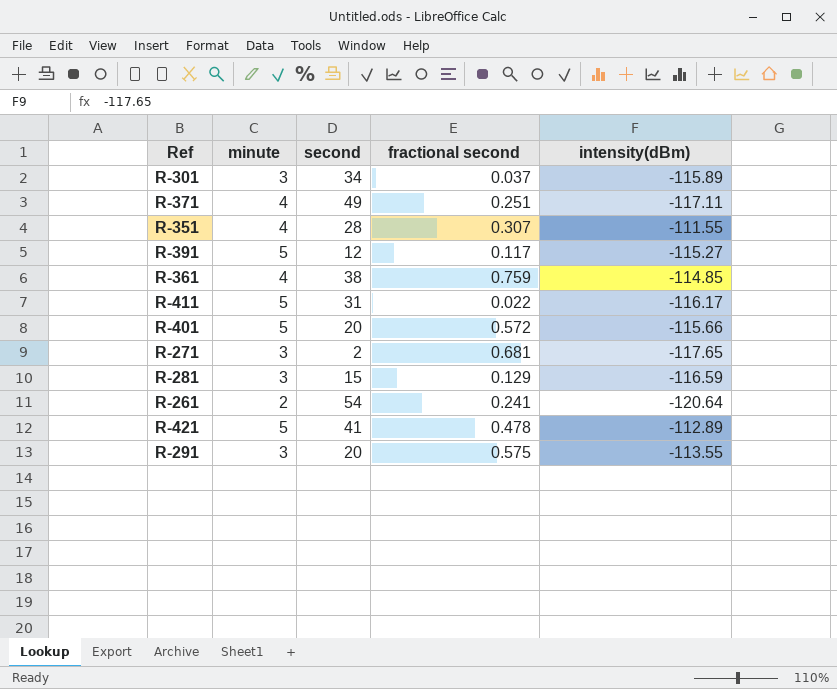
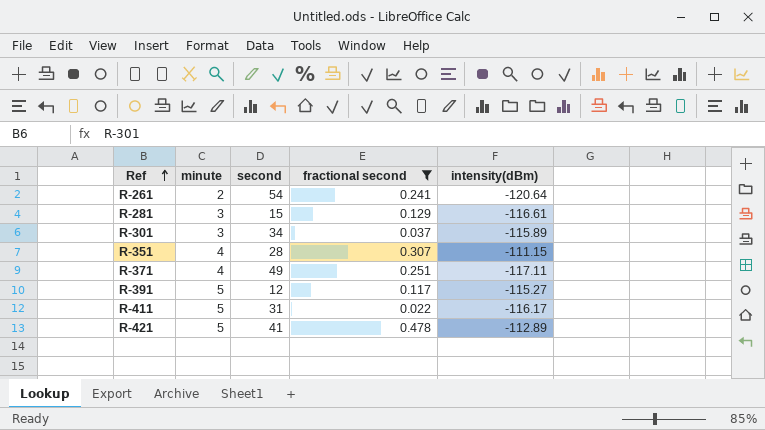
filter: none -> fractional second <= 0.478
row order: none -> Ref ascending
R-281 | intensity(dBm): -116.59 -> -116.61
R-351 | intensity(dBm): -111.55 -> -111.15

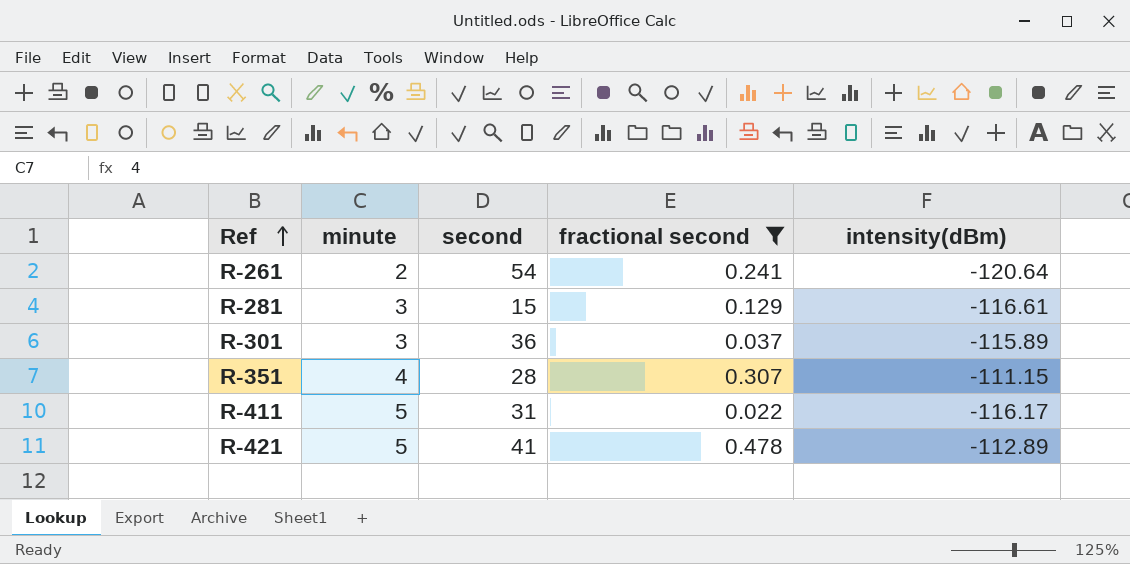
row R-371: 4 | 49 | 0.251 | -117.11 -> none
row R-391: 5 | 12 | 0.117 | -115.27 -> none
R-301 | second: 34 -> 36

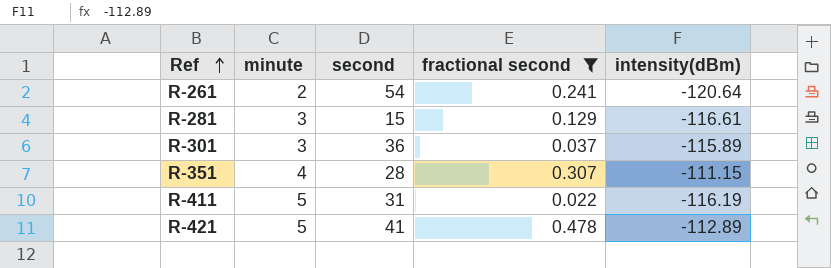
R-411 | intensity(dBm): -116.17 -> -116.19

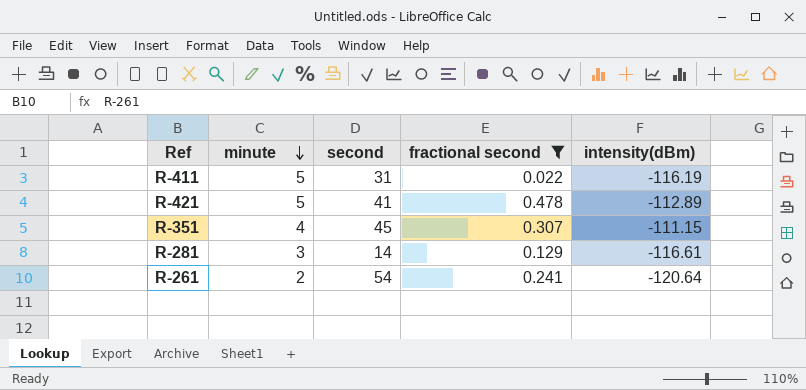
row order: Ref ascending -> minute descending
row R-301: 3 | 36 | 0.037 | -115.89 -> none
R-351 | second: 28 -> 45
R-281 | second: 15 -> 14

